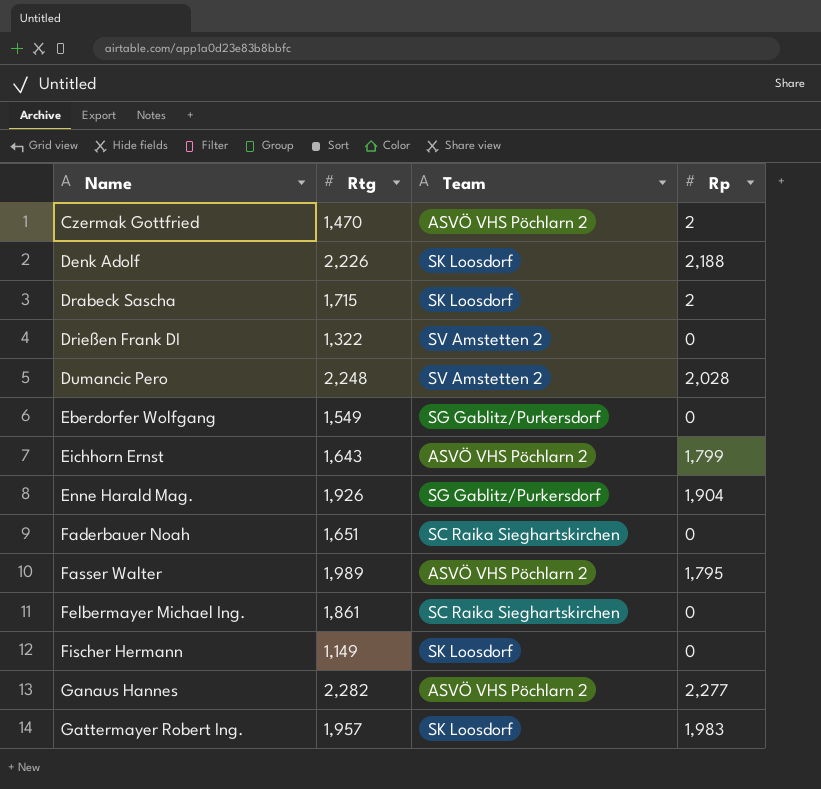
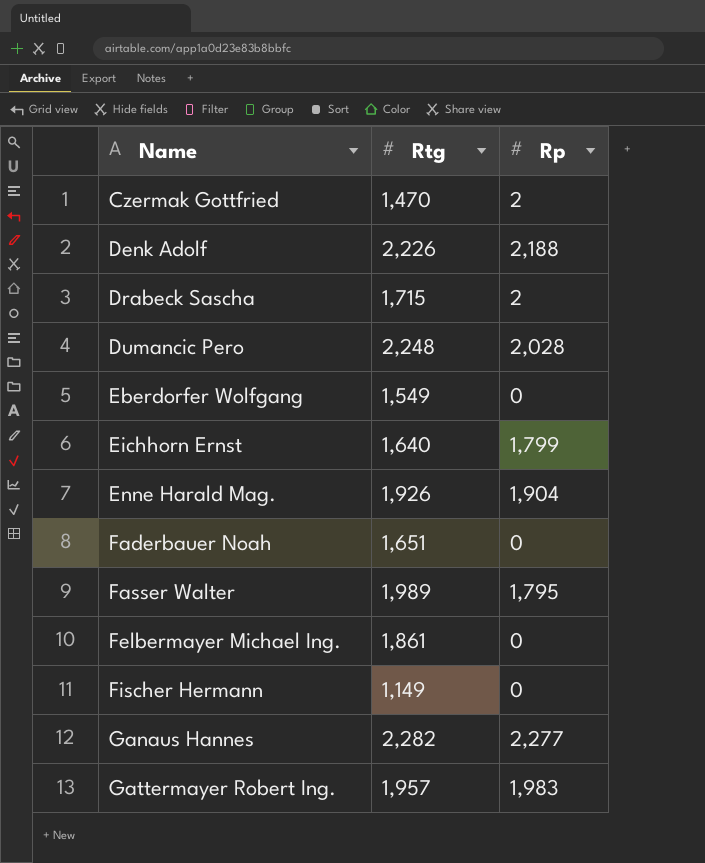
column Team | position: 3 -> none
row Drießen Frank DI: 1,322 | SV Amstetten 2 | 0 -> none
Eichhorn Ernst | Rtg: 1,643 -> 1,640

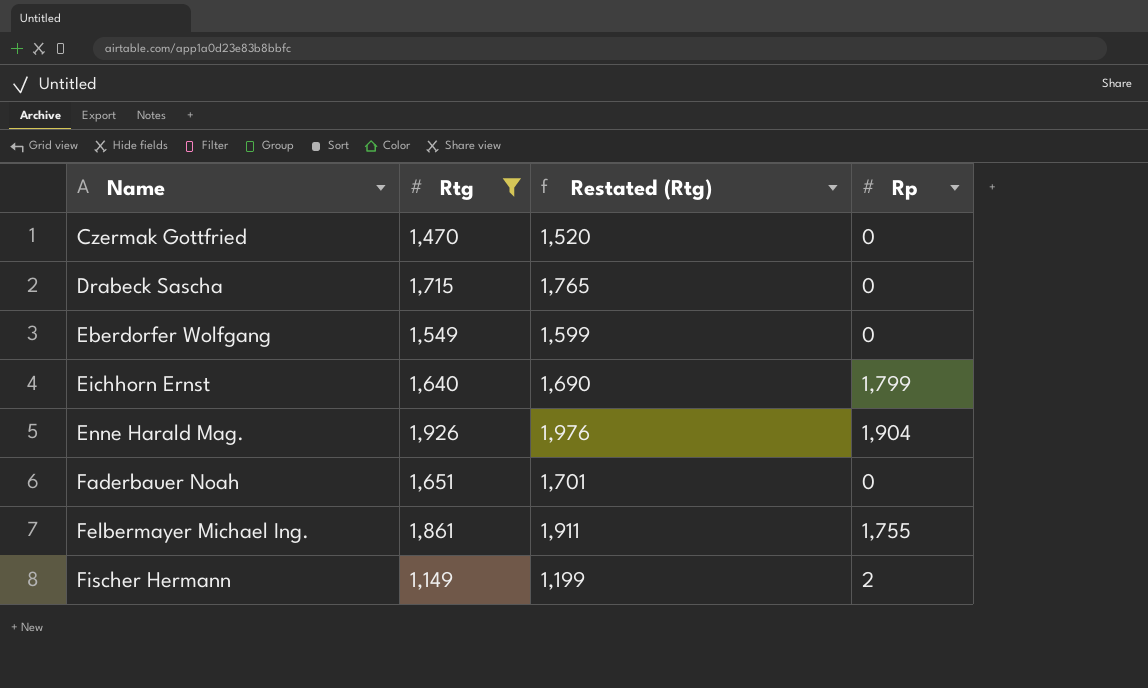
filter: none -> Rtg <= 1,926
column Restated (Rtg) | formula: none -> [Rtg] + 50
Czermak Gottfried | Rp: 2 -> 0
Drabeck Sascha | Rp: 2 -> 0
Felbermayer Michael Ing. | Rp: 0 -> 1,755
Fischer Hermann | Rp: 0 -> 2

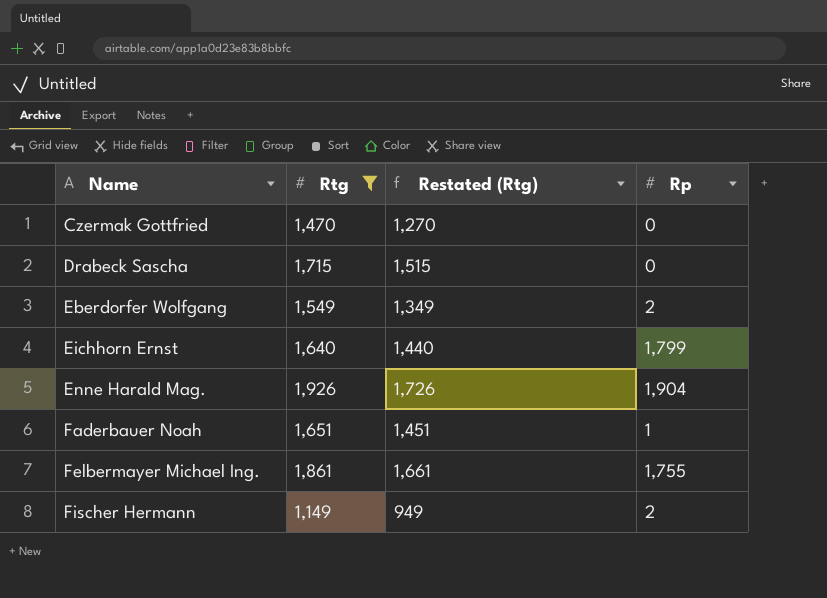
column Restated (Rtg) | formula: [Rtg] + 50 -> [Rtg] - 200
Eberdorfer Wolfgang | Rp: 0 -> 2
Faderbauer Noah | Rp: 0 -> 1

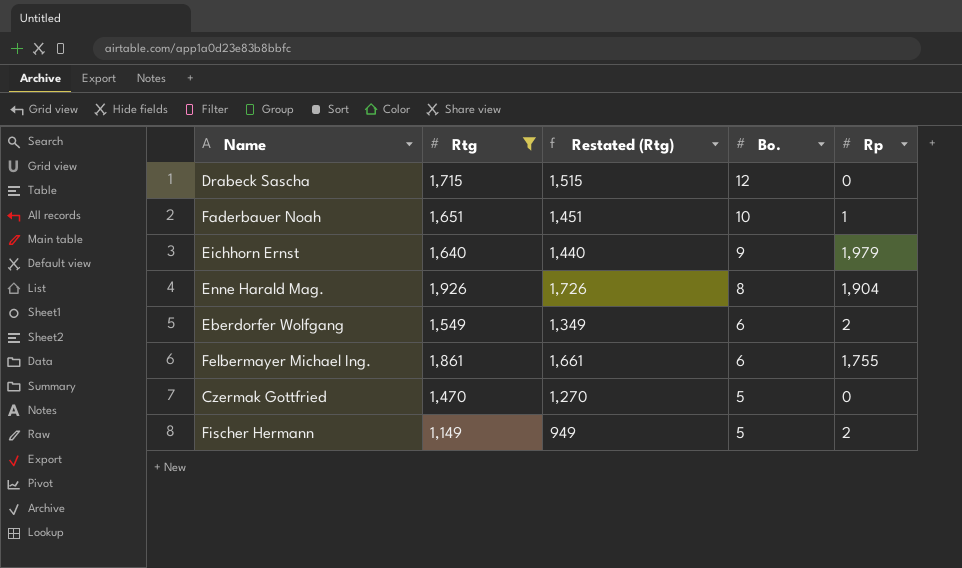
row order: Name ascending -> Bo. descending
column Bo. | position: none -> 4
Eichhorn Ernst | Rp: 1,799 -> 1,979

